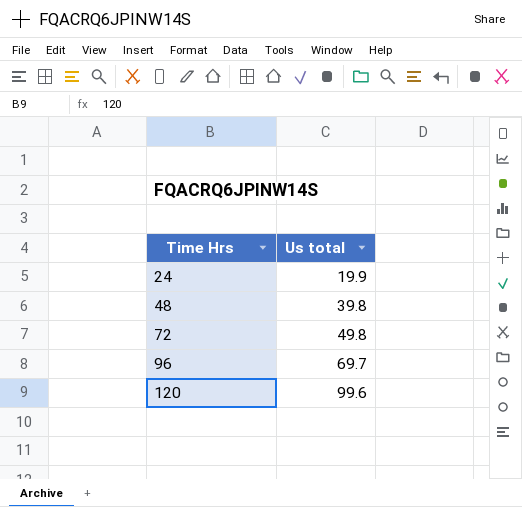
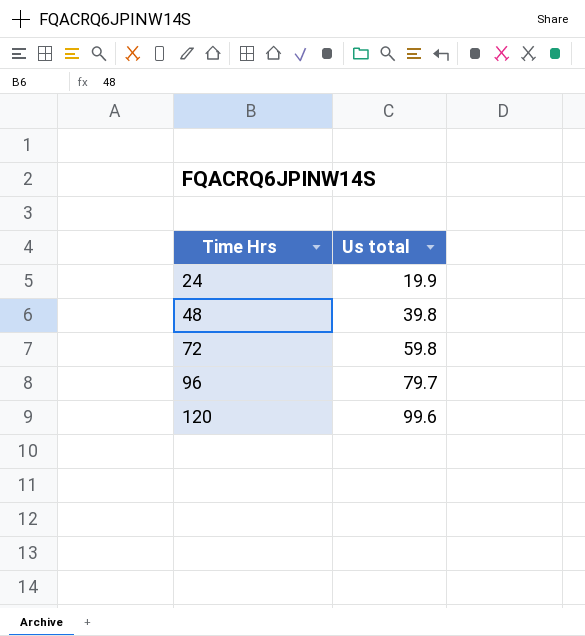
72 | Us total: 49.8 -> 59.8
96 | Us total: 69.7 -> 79.7

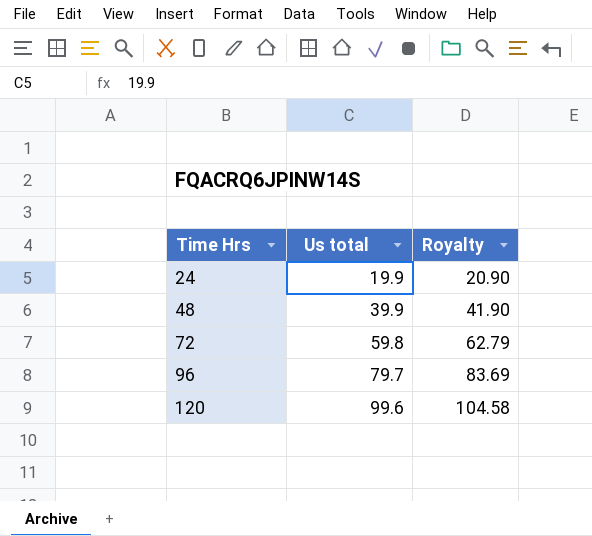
column Royalty | formula: none -> [Us total] * 1.05
48 | Us total: 39.8 -> 39.9

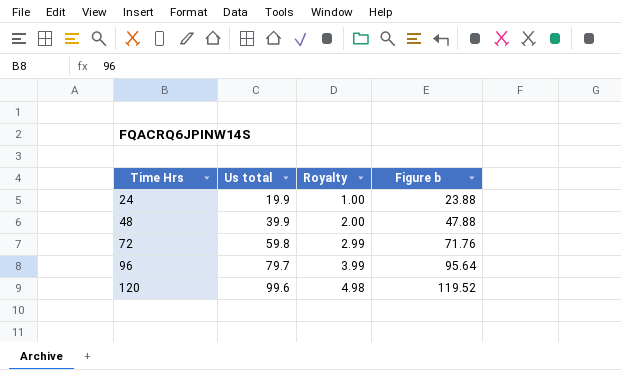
column Royalty | formula: [Us total] * 1.05 -> [Us total] * 0.05
column Figure b | formula: none -> [Us total] * 1.2

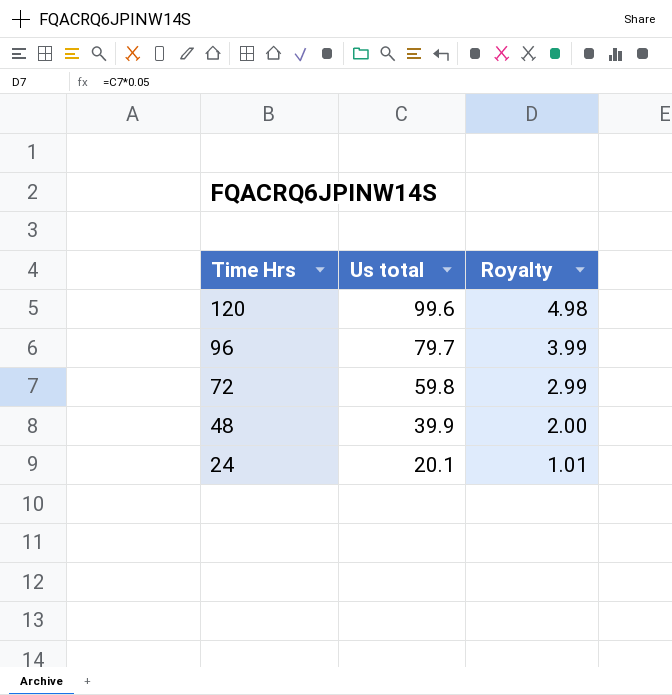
row order: Time Hrs ascending -> Time Hrs descending
column Figure b | formula: [Us total] * 1.2 -> none
24 | Us total: 19.9 -> 20.1
24 | Royalty: 1.00 -> 1.01

